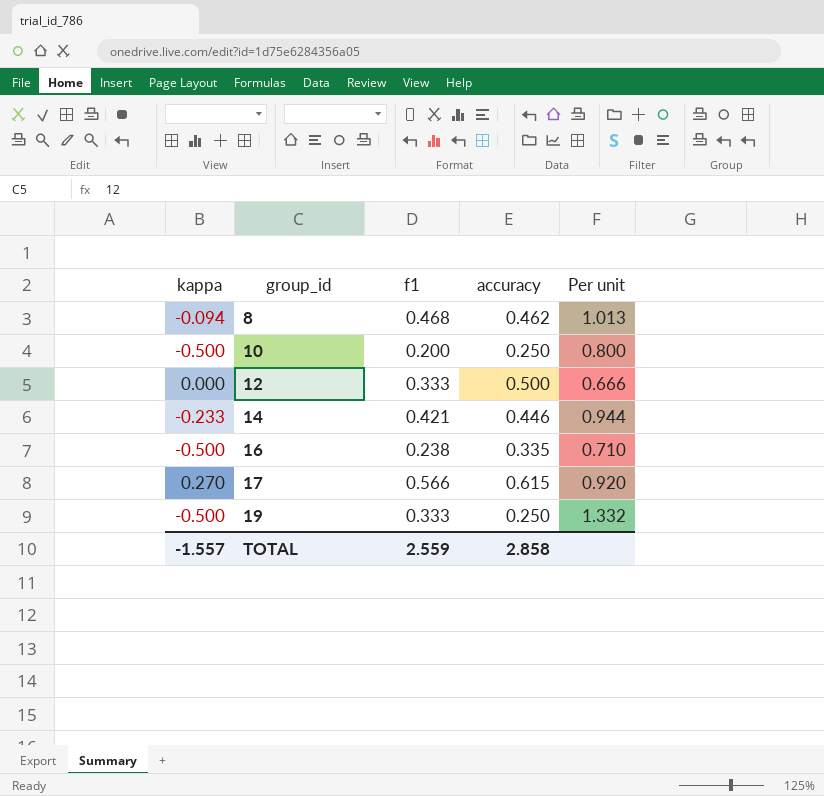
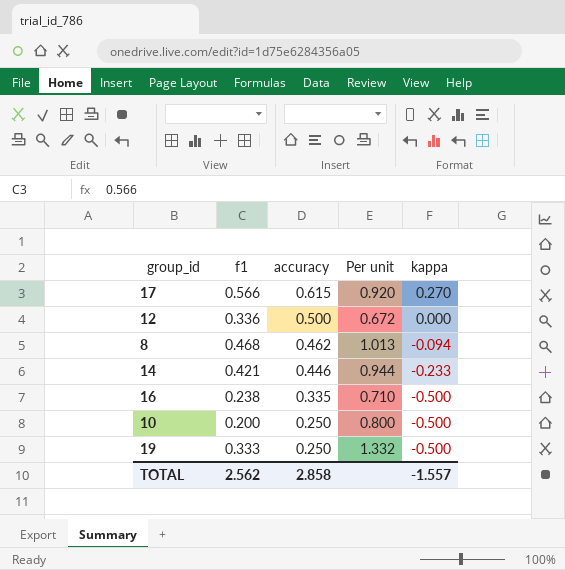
row order: group_id ascending -> accuracy descending
column kappa | position: 1 -> 5
12 | f1: 0.333 -> 0.336
12 | Per unit: 0.666 -> 0.672
TOTAL | f1: 2.559 -> 2.562

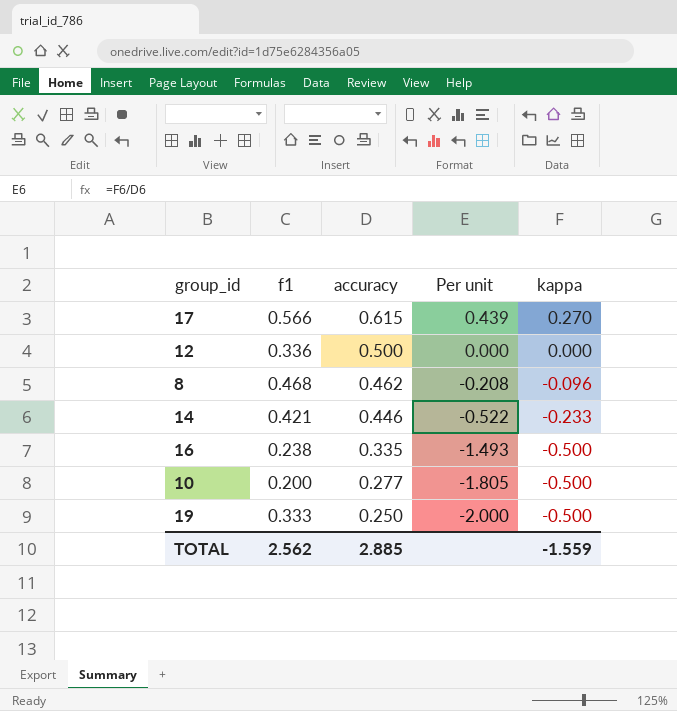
column Per unit | formula: [f1] / [accuracy] -> [kappa] / [accuracy]
8 | kappa: -0.094 -> -0.096
10 | accuracy: 0.250 -> 0.277
TOTAL | accuracy: 2.858 -> 2.885
TOTAL | kappa: -1.557 -> -1.559

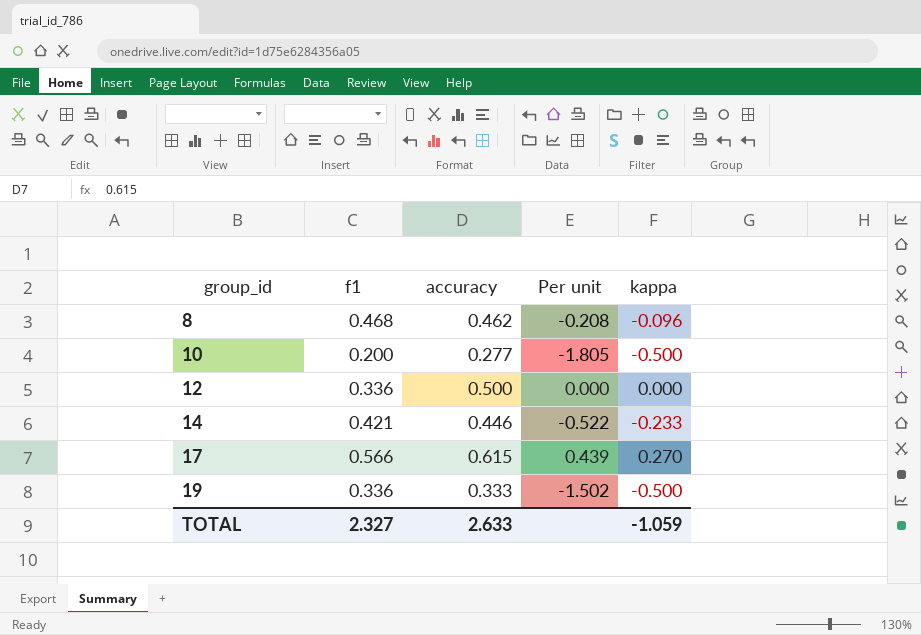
row order: accuracy descending -> group_id ascending
row 16: 0.238 | 0.335 | -1.493 | -0.500 -> none
19 | f1: 0.333 -> 0.336
19 | accuracy: 0.250 -> 0.333
19 | Per unit: -2.000 -> -1.502
TOTAL | f1: 2.562 -> 2.327
TOTAL | accuracy: 2.885 -> 2.633
TOTAL | kappa: -1.559 -> -1.059

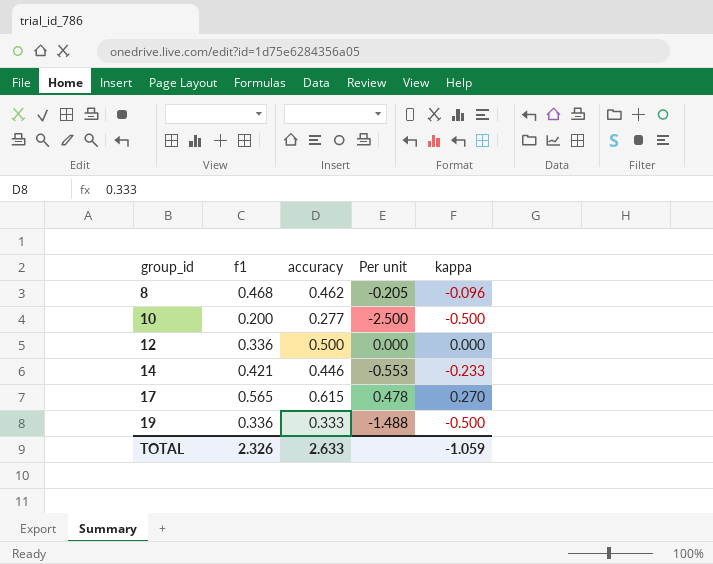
column Per unit | formula: [kappa] / [accuracy] -> [kappa] / [f1]
17 | f1: 0.566 -> 0.565
TOTAL | f1: 2.327 -> 2.326

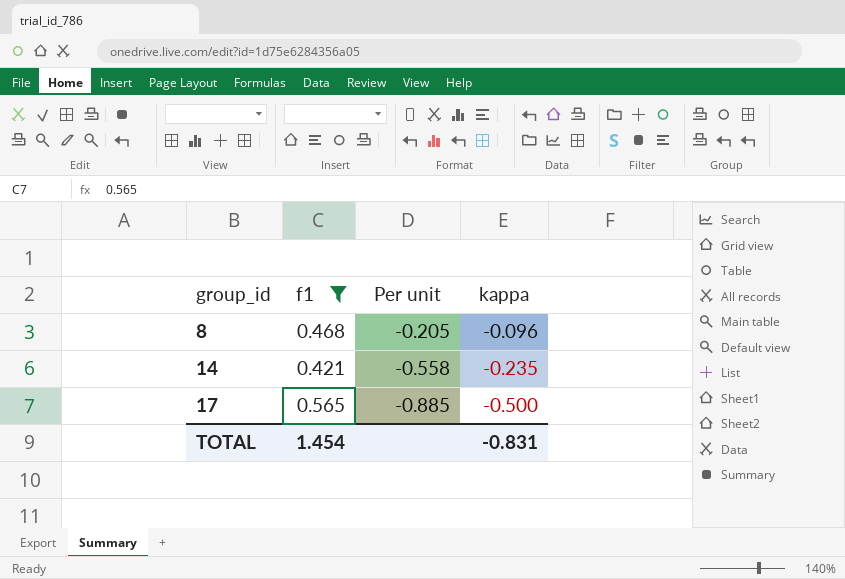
filter: none -> f1 >= 0.421
column accuracy | position: 3 -> none
14 | Per unit: -0.553 -> -0.558
14 | kappa: -0.233 -> -0.235
17 | Per unit: 0.478 -> -0.885
17 | kappa: 0.270 -> -0.500
TOTAL | f1: 2.326 -> 1.454
TOTAL | kappa: -1.059 -> -0.831

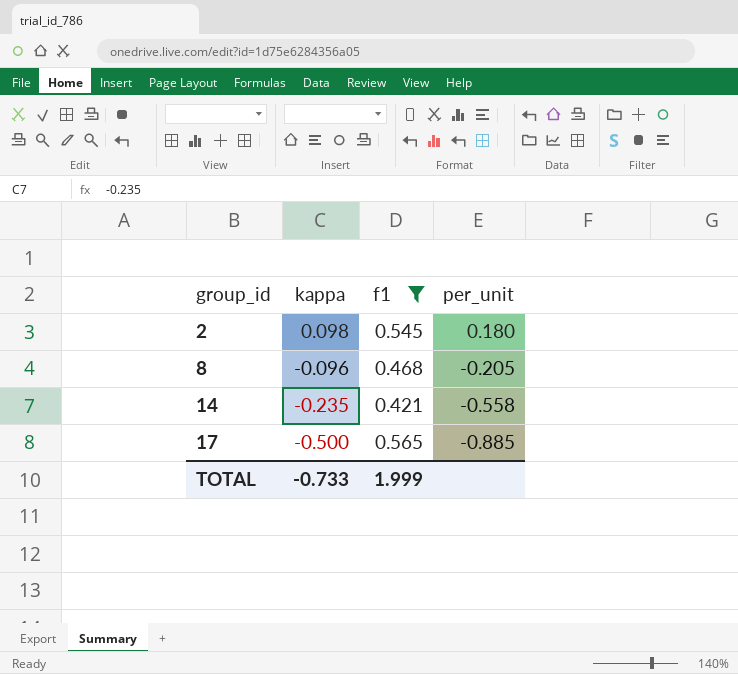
column kappa | position: 4 -> 2
column name: Per unit -> per_unit
row 2: none -> 0.098 | 0.545 | 0.180
TOTAL | kappa: -0.831 -> -0.733
TOTAL | f1: 1.454 -> 1.999

